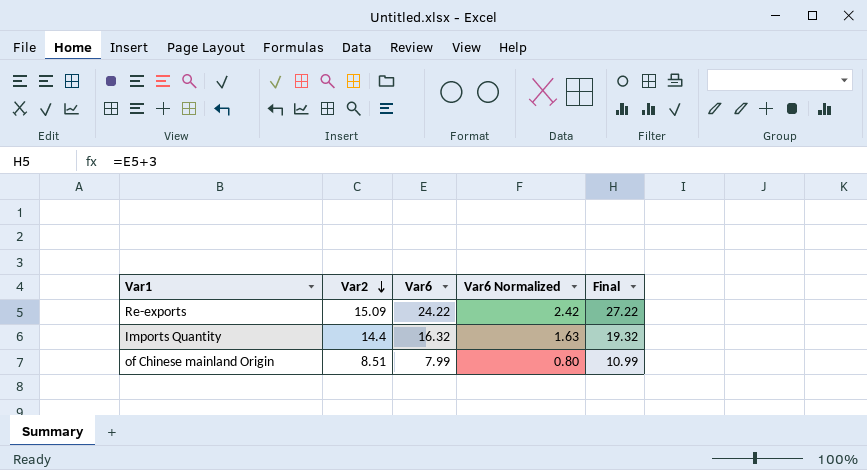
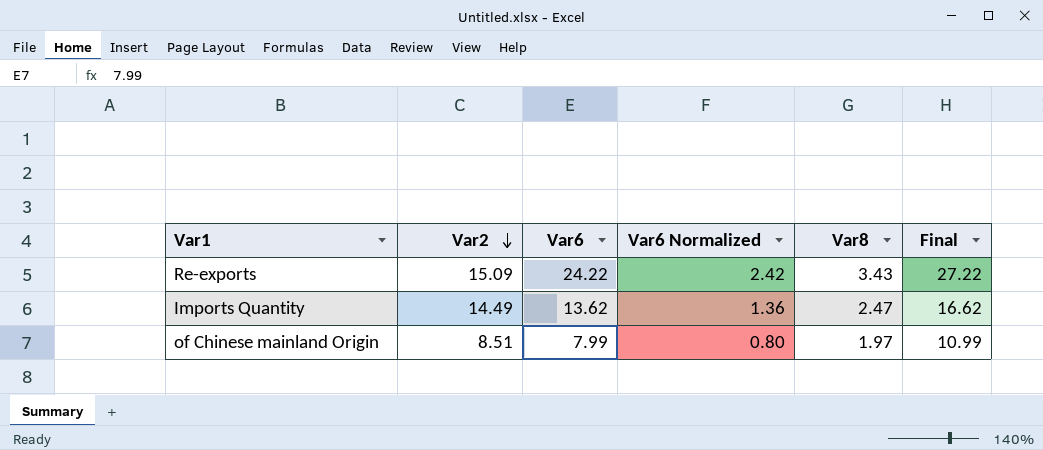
column Var8 | position: none -> 5
Imports Quantity | Var2: 14.4 -> 14.49
Imports Quantity | Var6: 16.32 -> 13.62
Imports Quantity | Var6 Normalized: 1.63 -> 1.36
Imports Quantity | Final: 19.32 -> 16.62

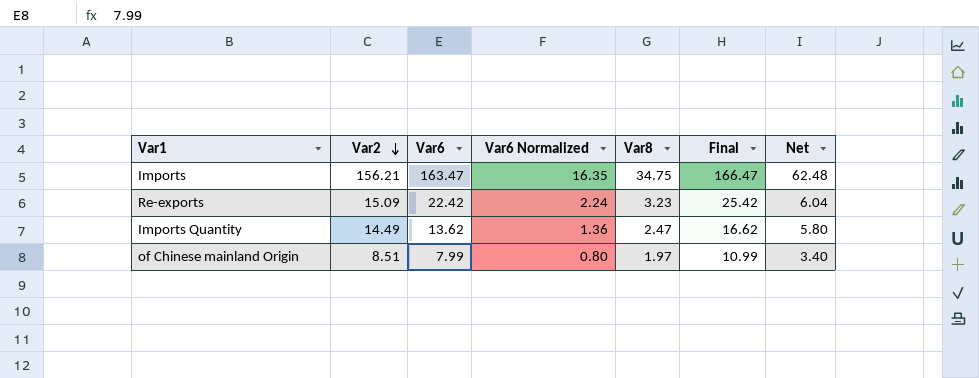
column Net | formula: none -> [Var2] * 0.4
row Imports: none -> 156.21 | 163.47 | 16.35 | 34.75 | 166.47 | 62.48
Re-exports | Var6: 24.22 -> 22.42
Re-exports | Var6 Normalized: 2.42 -> 2.24
Re-exports | Var8: 3.43 -> 3.23
Re-exports | Final: 27.22 -> 25.42

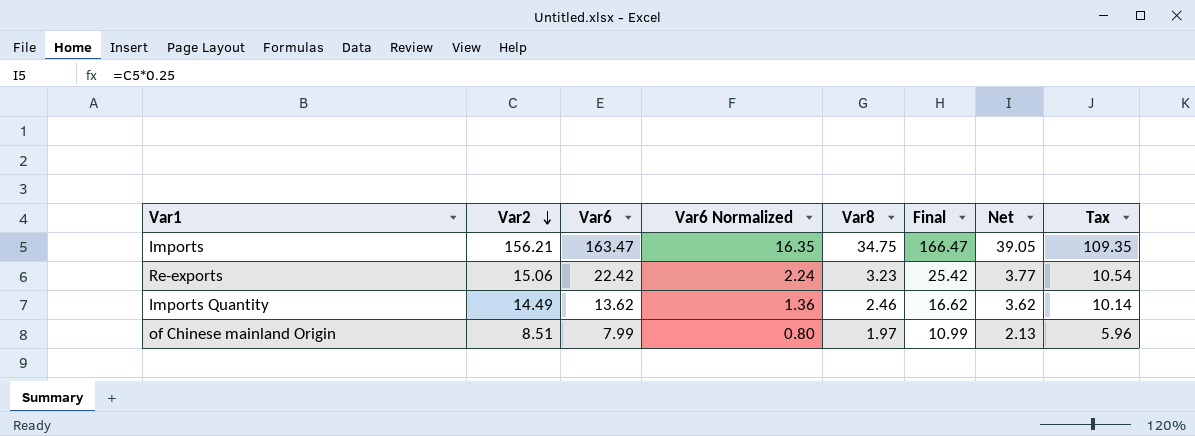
column Net | formula: [Var2] * 0.4 -> [Var2] * 0.25
column Tax | formula: none -> [Var2] * 0.7
Re-exports | Var2: 15.09 -> 15.06
Imports Quantity | Var8: 2.47 -> 2.46

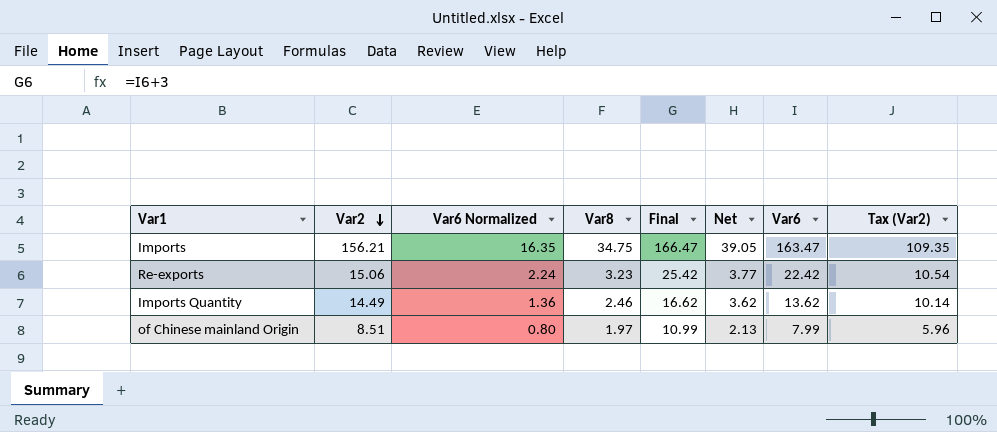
column Var6 | position: 3 -> 7
column name: Tax -> Tax (Var2)

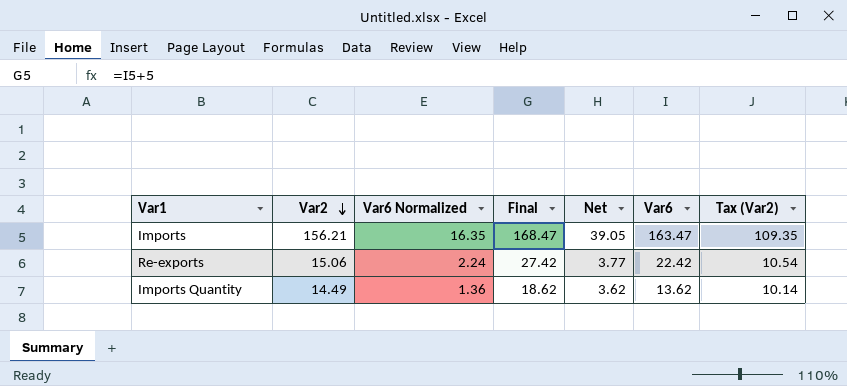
column Var8 | position: 4 -> none
column Final | formula: [Var6] + 3 -> [Var6] + 5
row of Chinese mainland Origin: 8.51 | 0.80 | 1.97 | 10.99 | 2.13 | 7.99 | 5.96 -> none

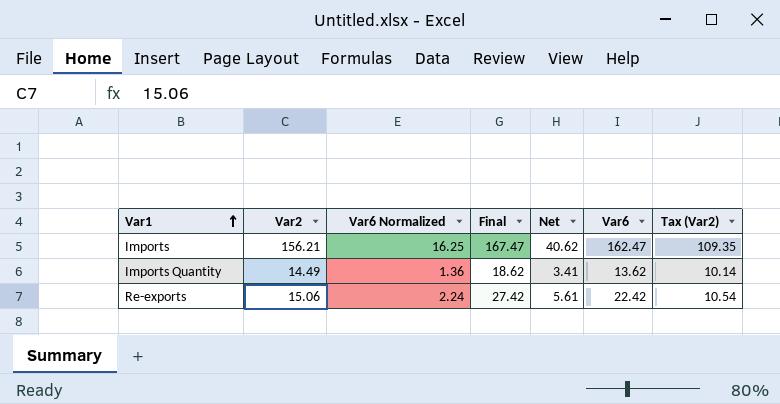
row order: Var2 descending -> Var1 ascending
column Net | formula: [Var2] * 0.25 -> [Var6] * 0.25
Imports | Var6 Normalized: 16.35 -> 16.25
Imports | Final: 168.47 -> 167.47
Imports | Var6: 163.47 -> 162.47

